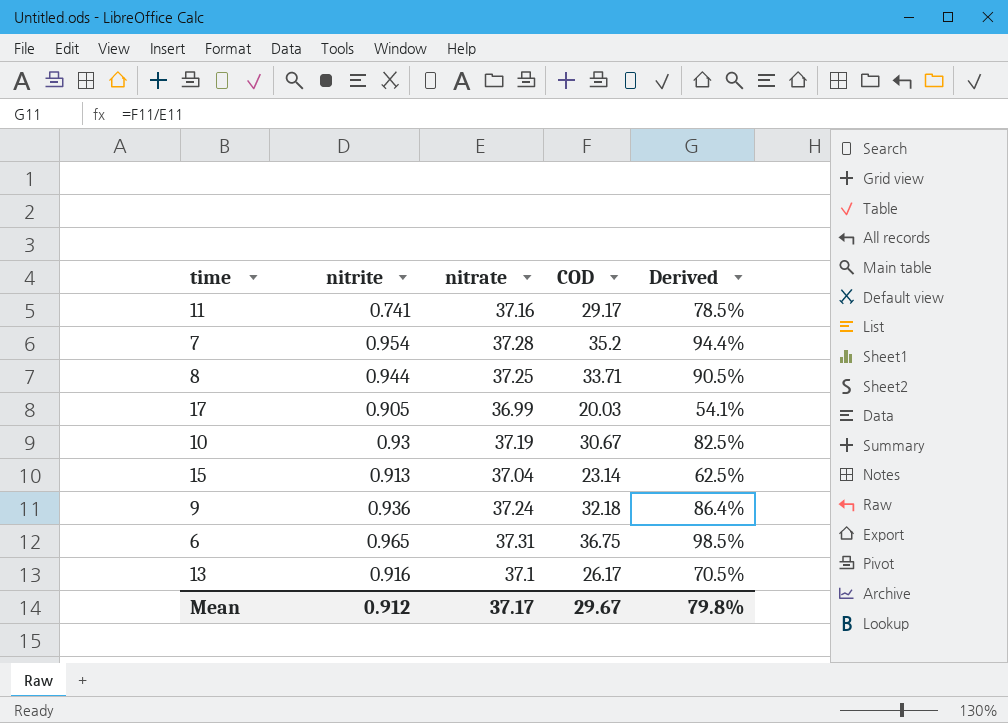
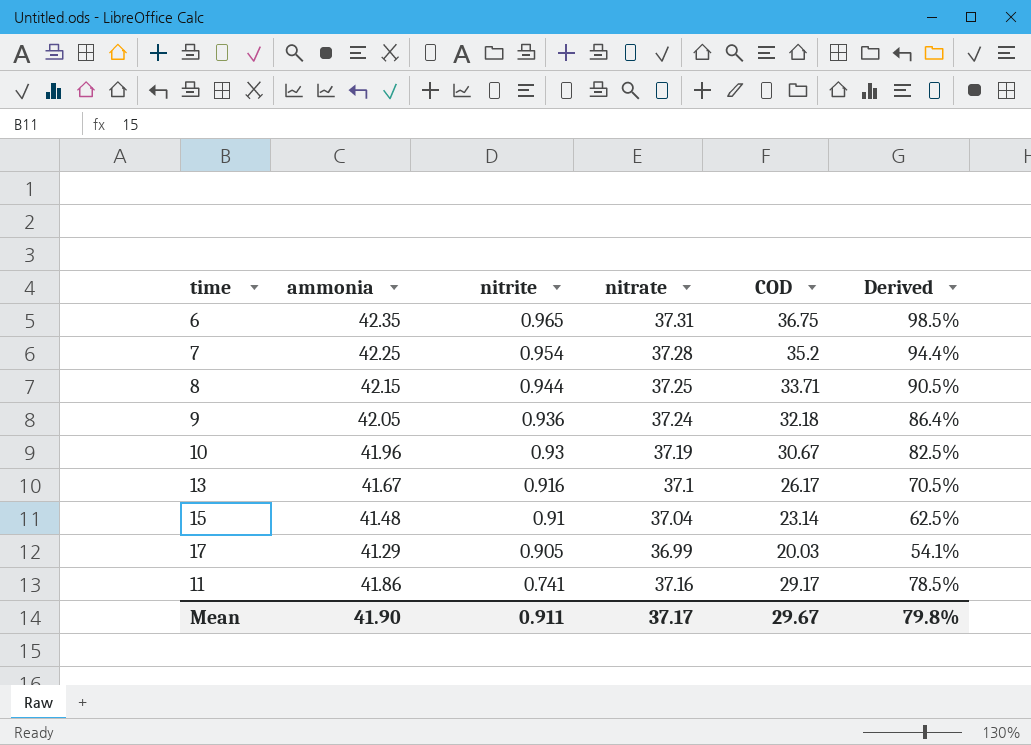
row order: none -> nitrite descending
column ammonia | position: none -> 2
15 | nitrite: 0.913 -> 0.91
Mean | nitrite: 0.912 -> 0.911

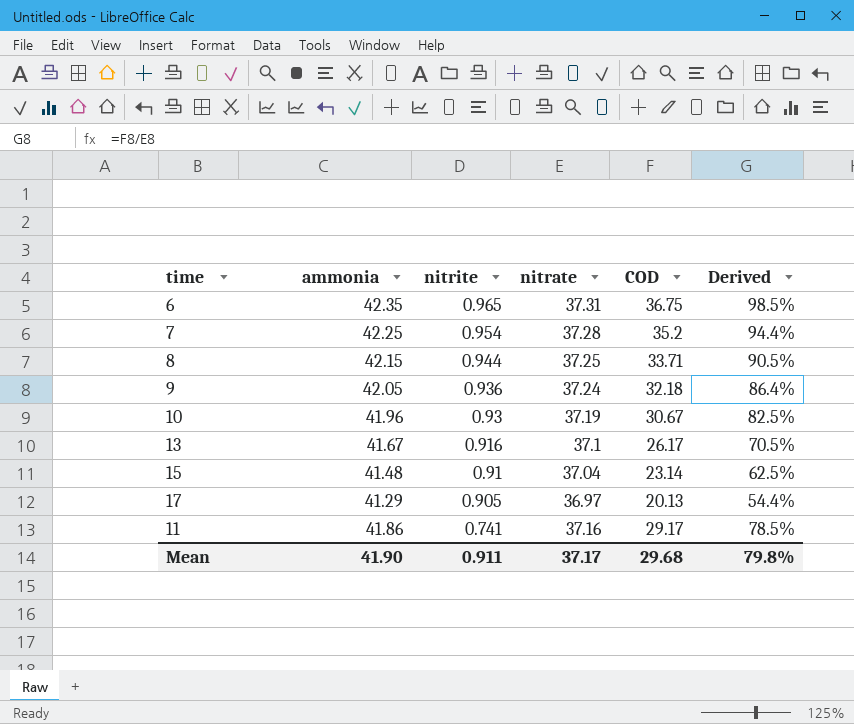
17 | nitrate: 36.99 -> 36.97
17 | COD: 20.03 -> 20.13
17 | Derived: 54.1% -> 54.4%
Mean | COD: 29.67 -> 29.68

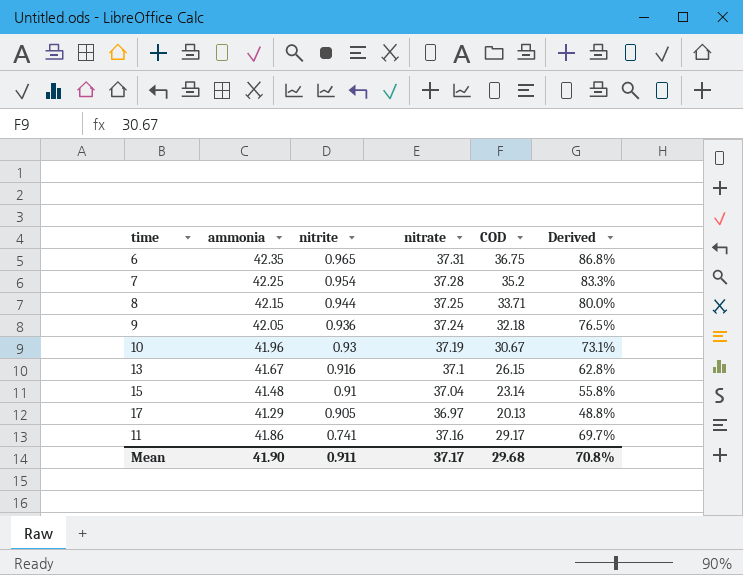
column Derived | formula: [COD] / [nitrate] -> [COD] / [ammonia]
13 | COD: 26.17 -> 26.15
Mean | Derived: 79.8% -> 70.8%

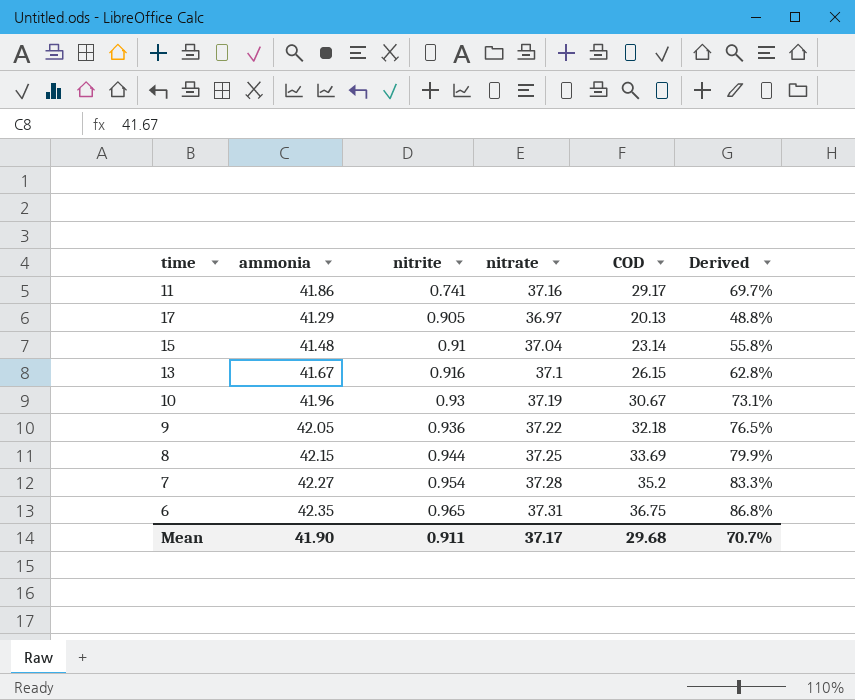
row order: nitrite descending -> nitrite ascending
9 | nitrate: 37.24 -> 37.22
8 | COD: 33.71 -> 33.69
8 | Derived: 80.0% -> 79.9%
7 | ammonia: 42.25 -> 42.27
Mean | Derived: 70.8% -> 70.7%

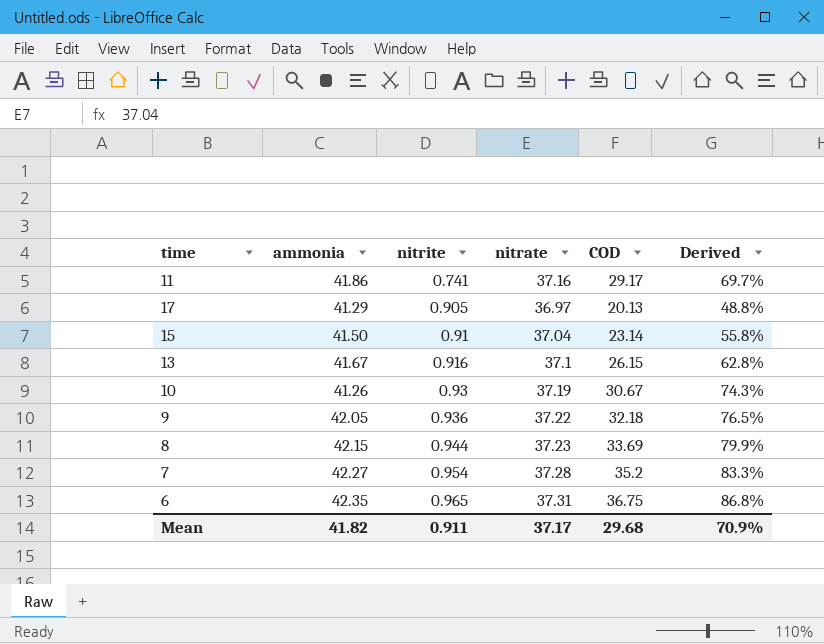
15 | ammonia: 41.48 -> 41.50
10 | ammonia: 41.96 -> 41.26
10 | Derived: 73.1% -> 74.3%
8 | nitrate: 37.25 -> 37.23
Mean | ammonia: 41.90 -> 41.82
Mean | Derived: 70.7% -> 70.9%

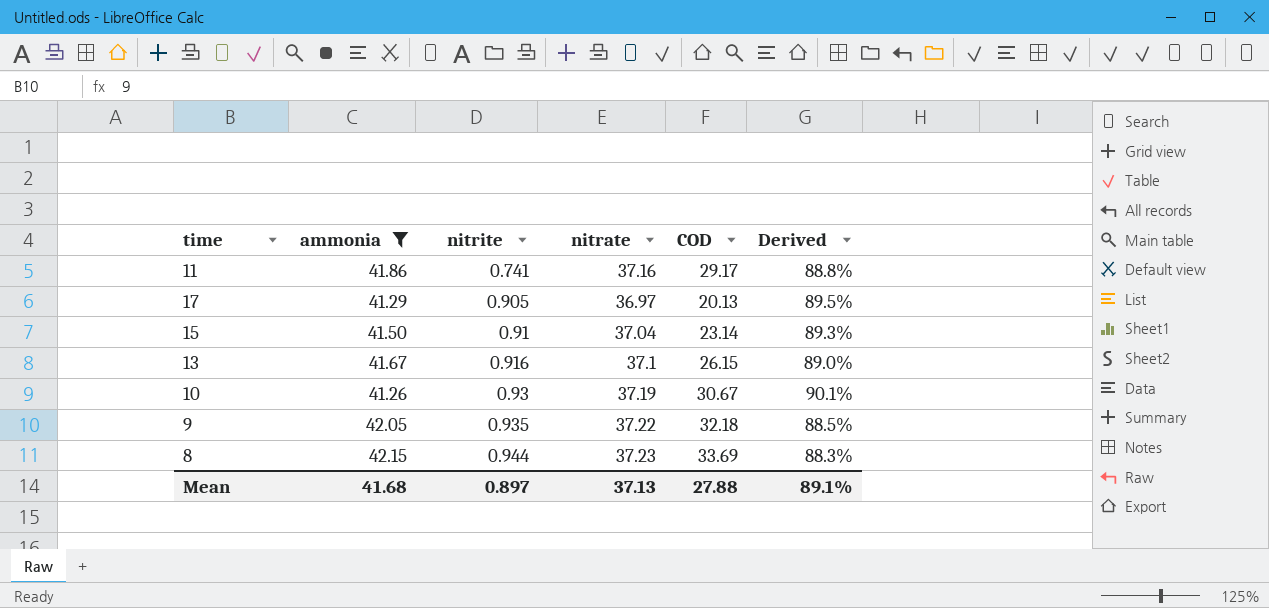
filter: none -> ammonia <= 42.15
column Derived | formula: [COD] / [ammonia] -> [nitrate] / [ammonia]
9 | nitrite: 0.936 -> 0.935
Mean | ammonia: 41.82 -> 41.68
Mean | nitrite: 0.911 -> 0.897
Mean | nitrate: 37.17 -> 37.13
Mean | COD: 29.68 -> 27.88
Mean | Derived: 70.9% -> 89.1%

